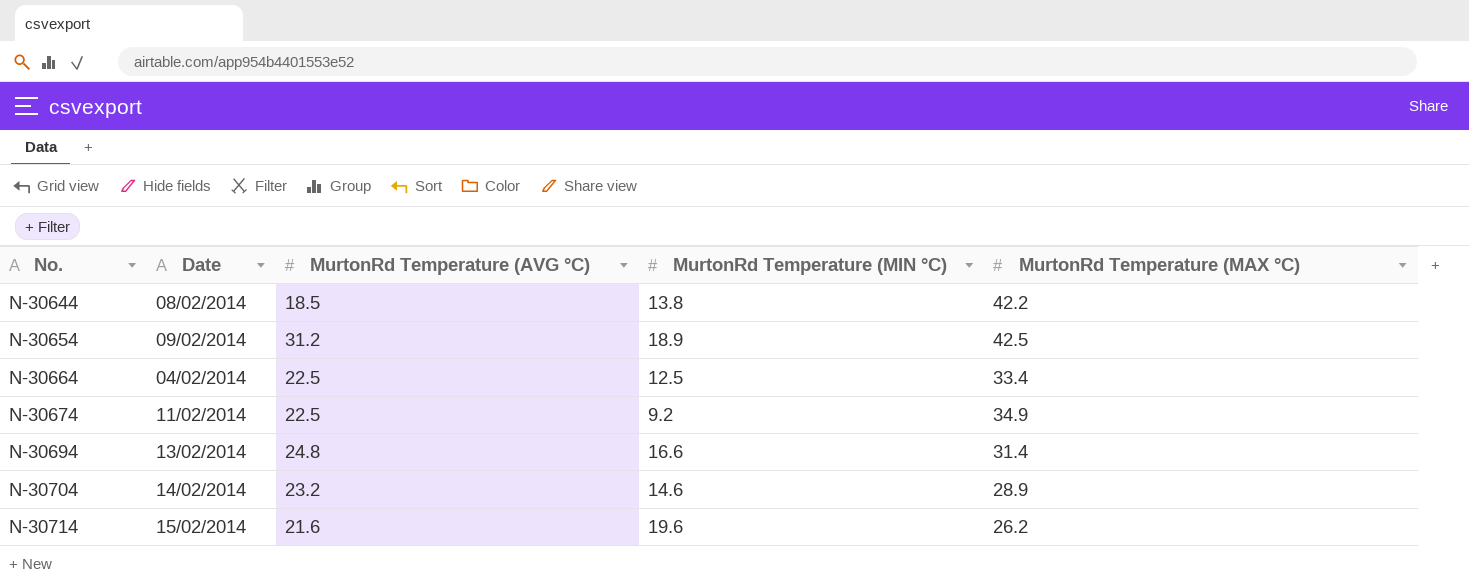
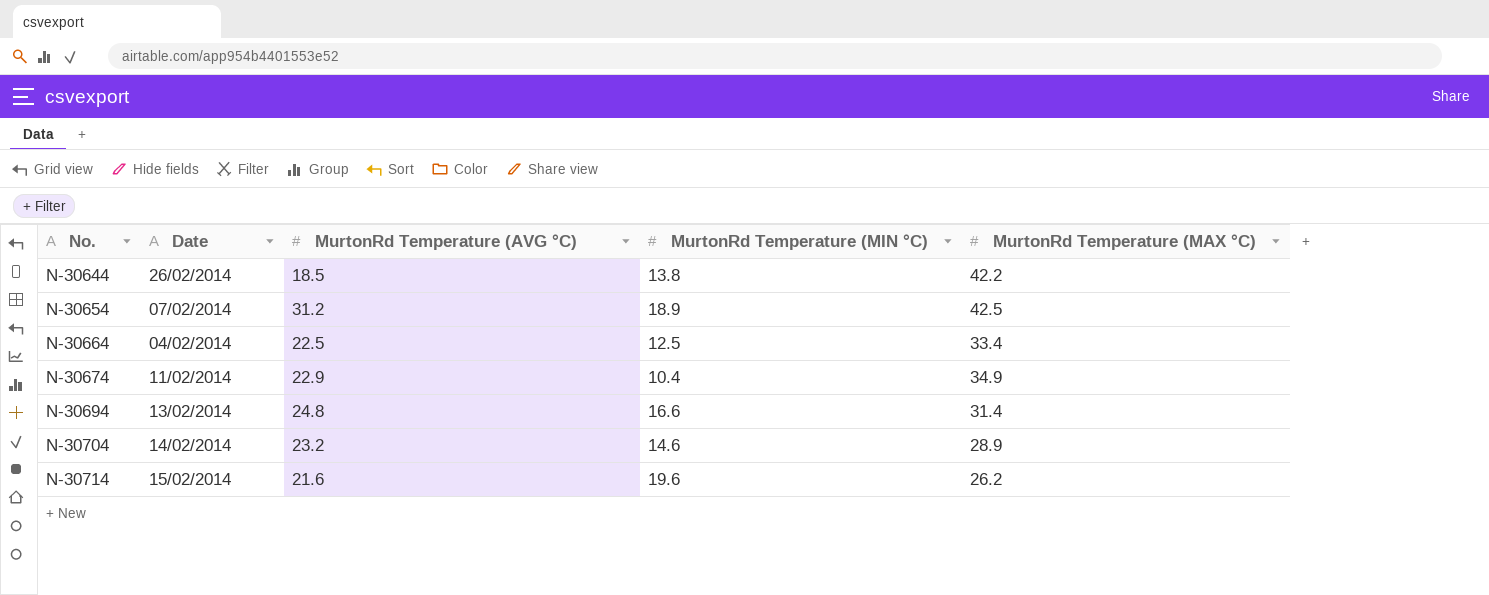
N-30644 | Date: 08/02/2014 -> 26/02/2014
N-30654 | Date: 09/02/2014 -> 07/02/2014
N-30674 | MurtonRd Temperature (AVG °C): 22.5 -> 22.9
N-30674 | MurtonRd Temperature (MIN °C): 9.2 -> 10.4

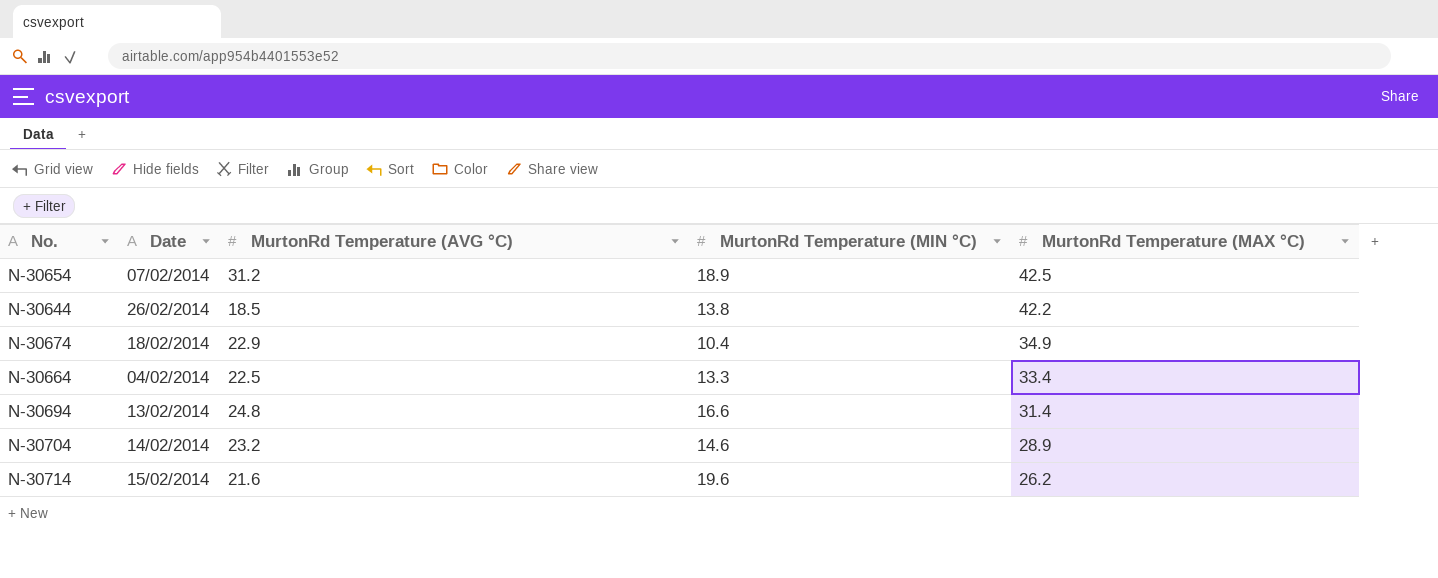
row order: No. ascending -> MurtonRd Temperature (MAX °C) descending
N-30674 | Date: 11/02/2014 -> 18/02/2014
N-30664 | MurtonRd Temperature (MIN °C): 12.5 -> 13.3

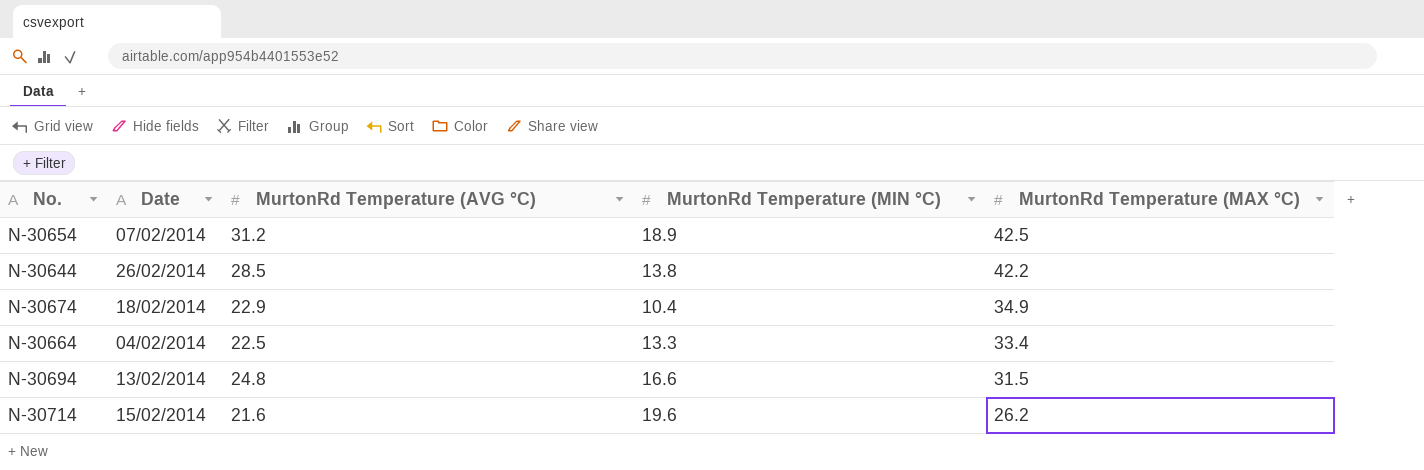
row N-30704: 14/02/2014 | 23.2 | 14.6 | 28.9 -> none
N-30644 | MurtonRd Temperature (AVG °C): 18.5 -> 28.5
N-30694 | MurtonRd Temperature (MAX °C): 31.4 -> 31.5

